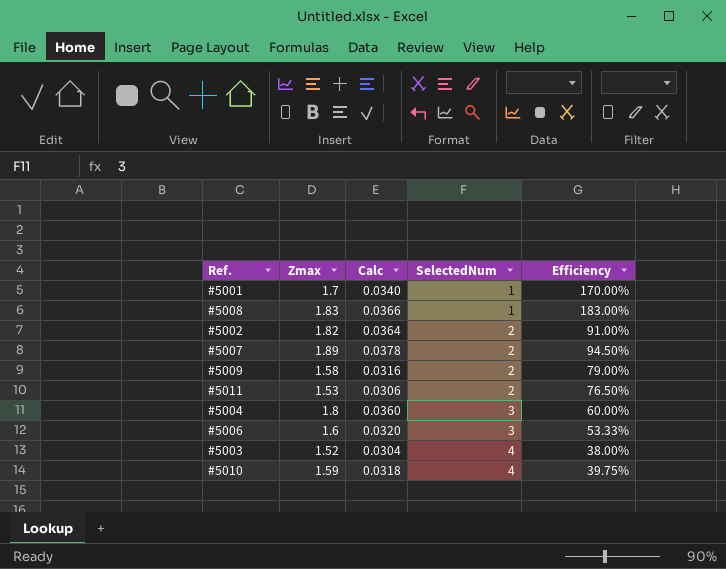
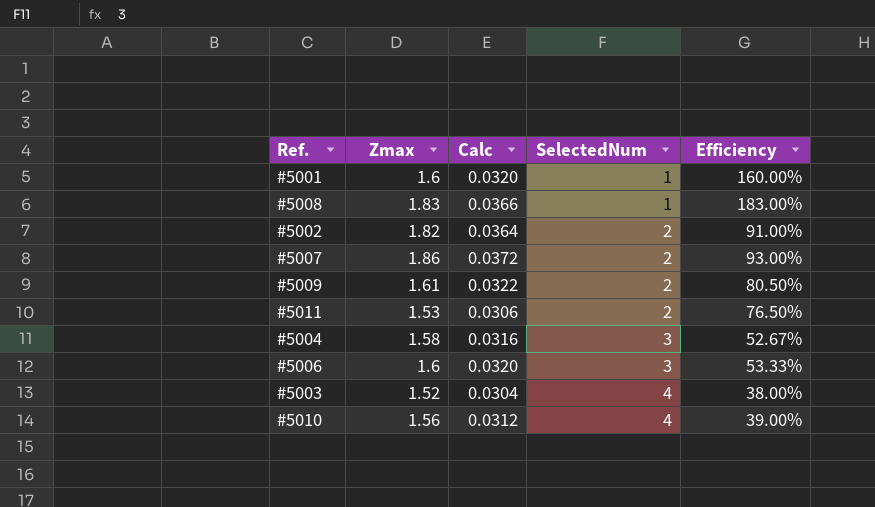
#5001 | Zmax: 1.7 -> 1.6
#5001 | Calc: 0.0340 -> 0.0320
#5001 | Efficiency: 170.00% -> 160.00%
#5007 | Zmax: 1.89 -> 1.86
#5007 | Calc: 0.0378 -> 0.0372
#5007 | Efficiency: 94.50% -> 93.00%
#5009 | Zmax: 1.58 -> 1.61
#5009 | Calc: 0.0316 -> 0.0322
#5009 | Efficiency: 79.00% -> 80.50%
#5004 | Zmax: 1.8 -> 1.58
#5004 | Calc: 0.0360 -> 0.0316
#5004 | Efficiency: 60.00% -> 52.67%
#5010 | Zmax: 1.59 -> 1.56
#5010 | Calc: 0.0318 -> 0.0312
#5010 | Efficiency: 39.75% -> 39.00%

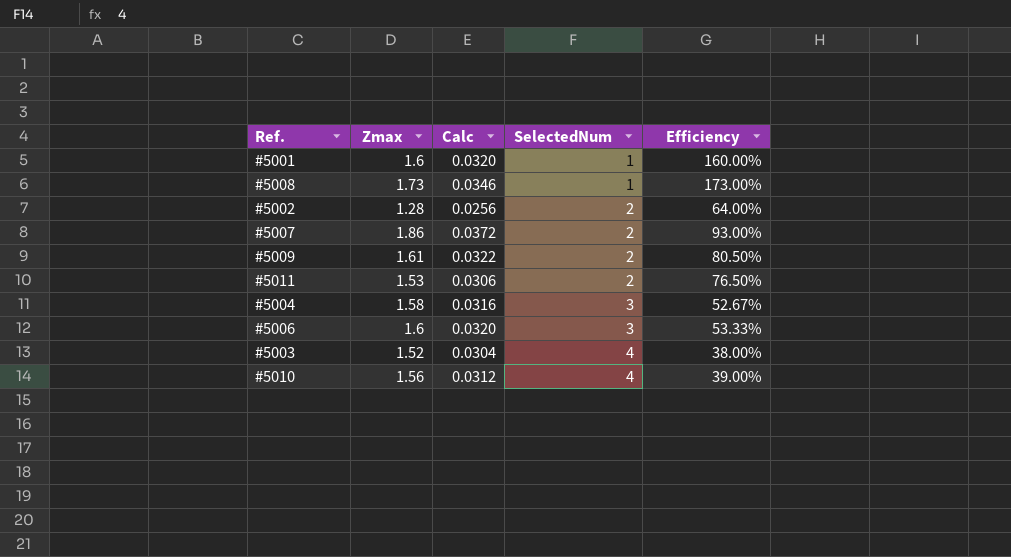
#5008 | Zmax: 1.83 -> 1.73
#5008 | Calc: 0.0366 -> 0.0346
#5008 | Efficiency: 183.00% -> 173.00%
#5002 | Zmax: 1.82 -> 1.28
#5002 | Calc: 0.0364 -> 0.0256
#5002 | Efficiency: 91.00% -> 64.00%

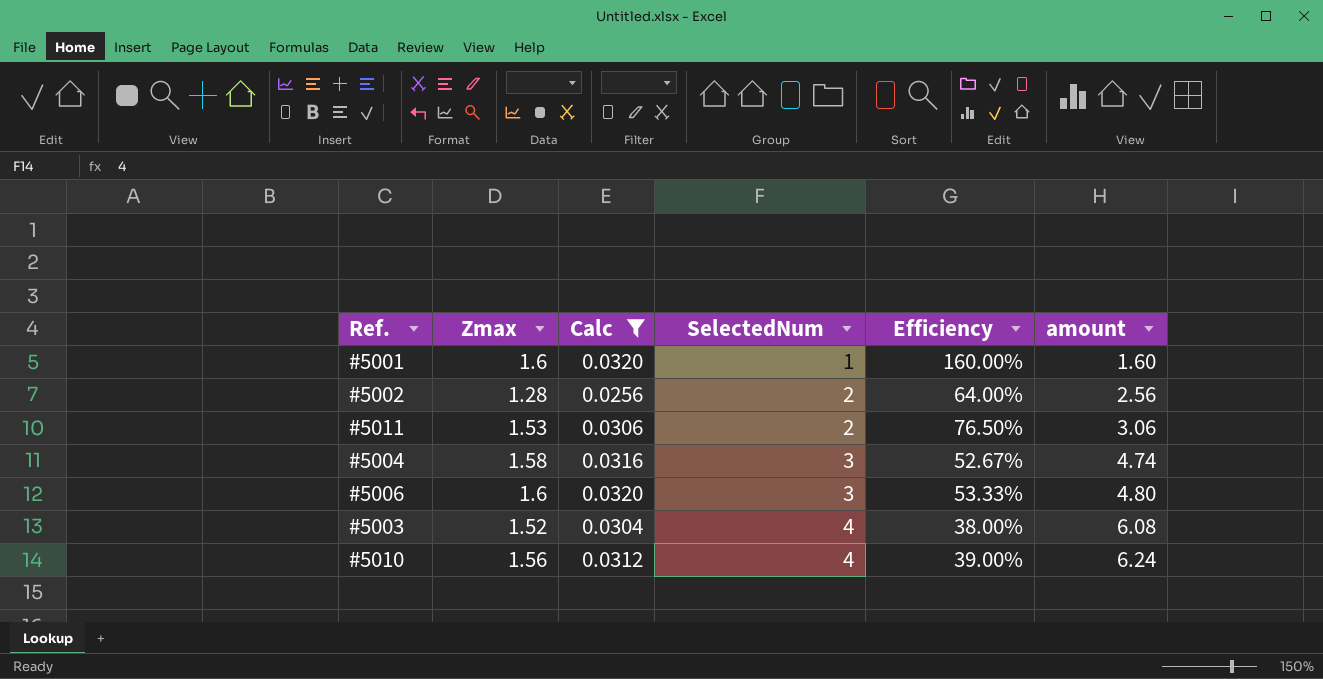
filter: none -> Calc <= 0.0320
column amount | formula: none -> [Zmax] * [SelectedNum]

